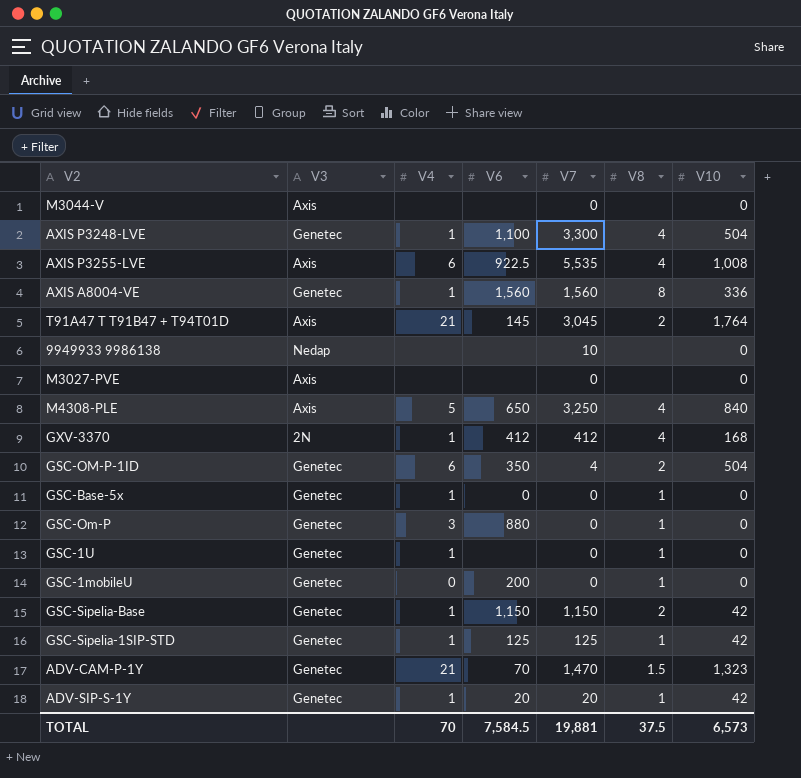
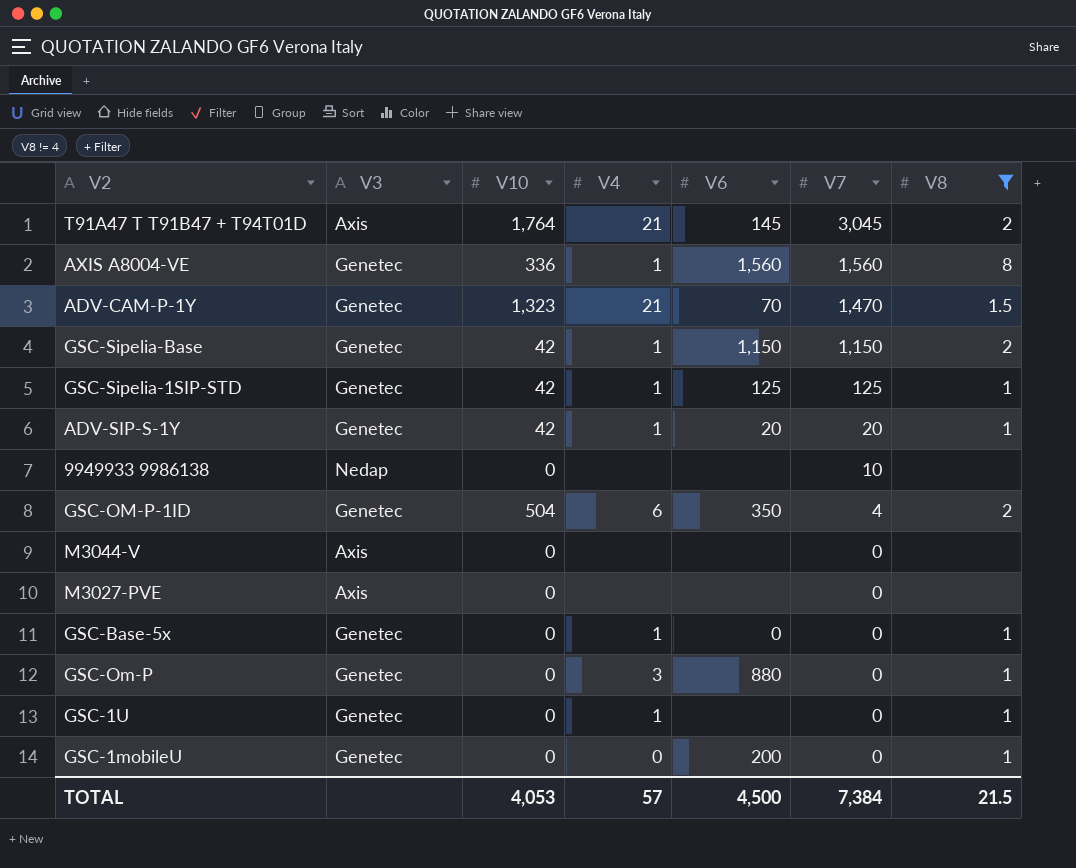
filter: none -> V8 != 4
row order: none -> V7 descending
column V10 | position: 7 -> 3
TOTAL | V10: 6,573 -> 4,053
TOTAL | V4: 70 -> 57
TOTAL | V6: 7,584.5 -> 4,500
TOTAL | V7: 19,881 -> 7,384
TOTAL | V8: 37.5 -> 21.5

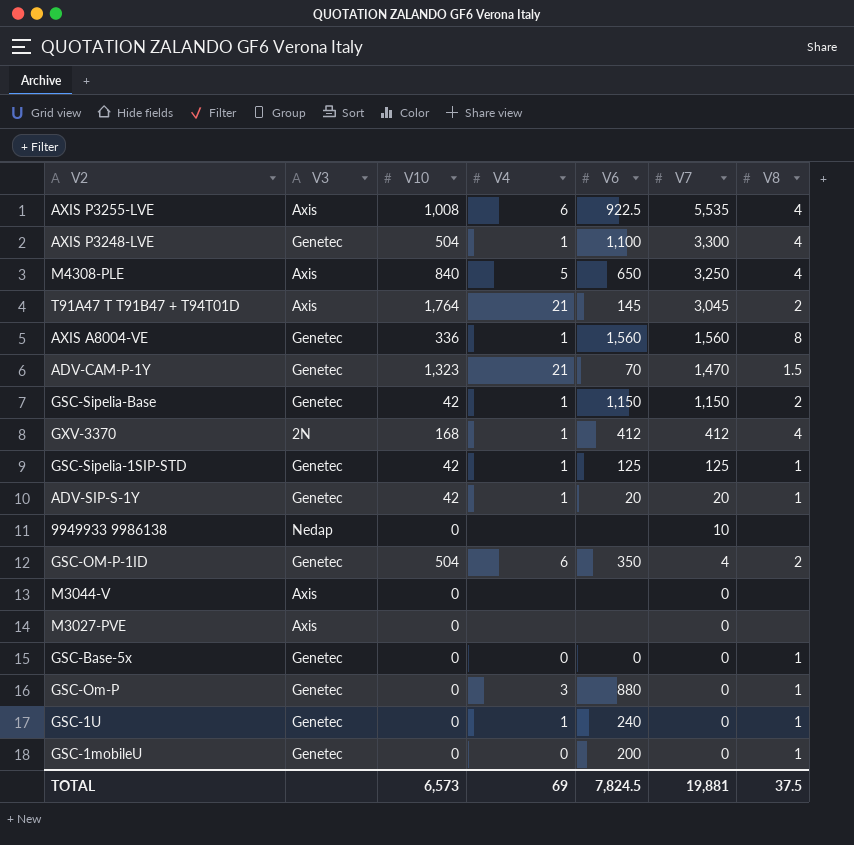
filter: V8 != 4 -> none
GSC-Base-5x | V4: 1 -> 0
GSC-1U | V6: none -> 240
TOTAL | V10: 4,053 -> 6,573
TOTAL | V4: 57 -> 69
TOTAL | V6: 4,500 -> 7,824.5
TOTAL | V7: 7,384 -> 19,881
TOTAL | V8: 21.5 -> 37.5

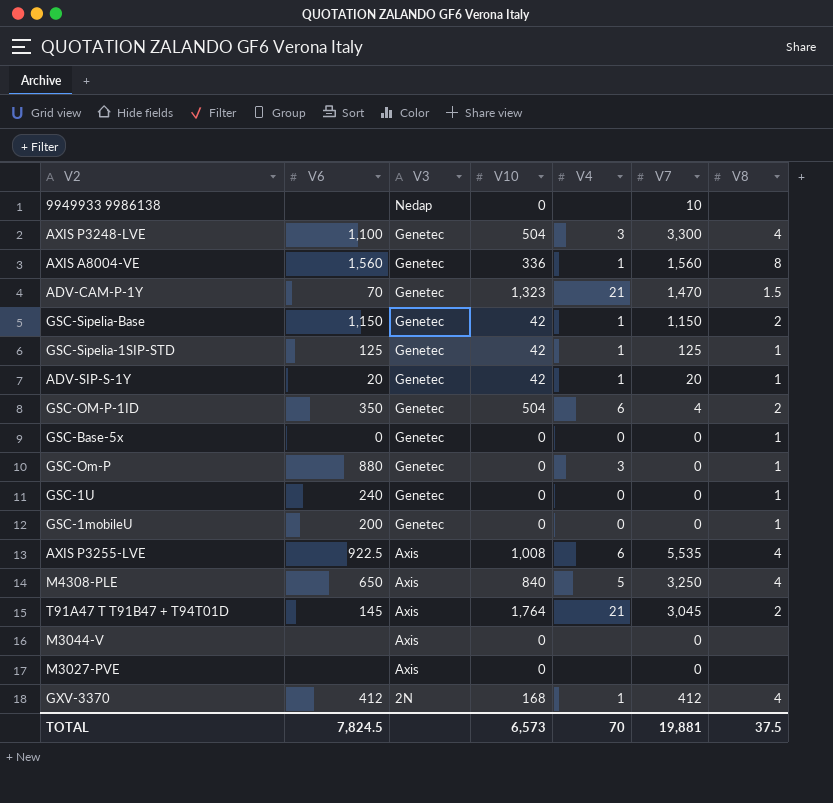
row order: V7 descending -> V3 descending
column V6 | position: 5 -> 2
AXIS P3248-LVE | V4: 1 -> 3
GSC-1U | V4: 1 -> 0
TOTAL | V4: 69 -> 70

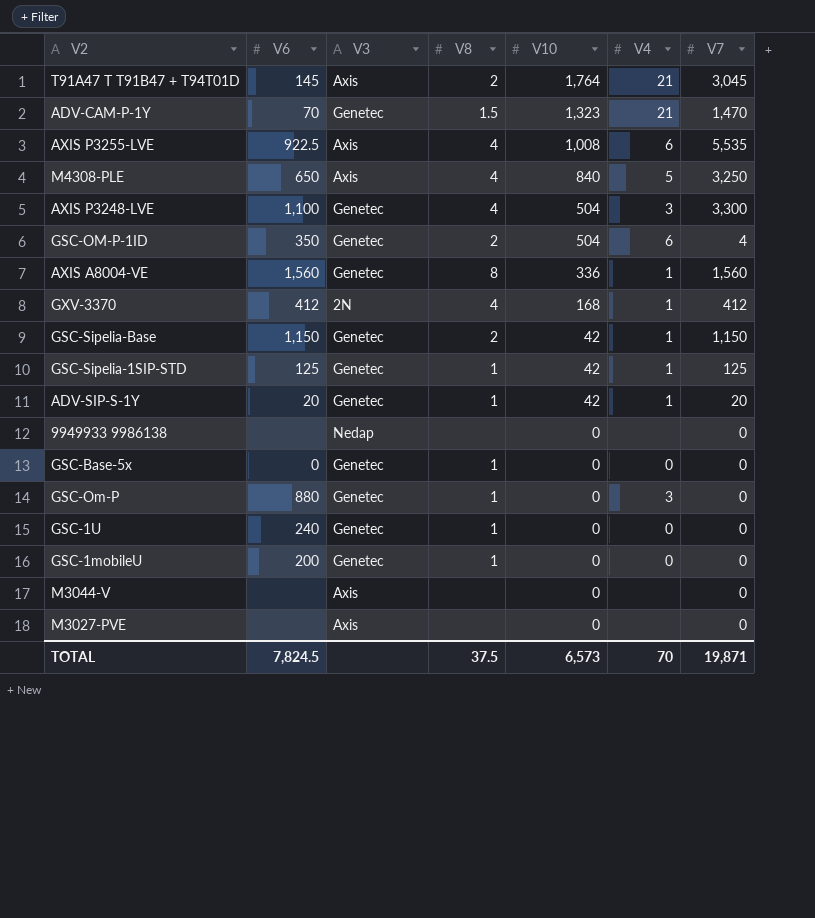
row order: V3 descending -> V10 descending
column V8 | position: 7 -> 4
9949933 9986138 | V7: 10 -> 0
TOTAL | V7: 19,881 -> 19,871

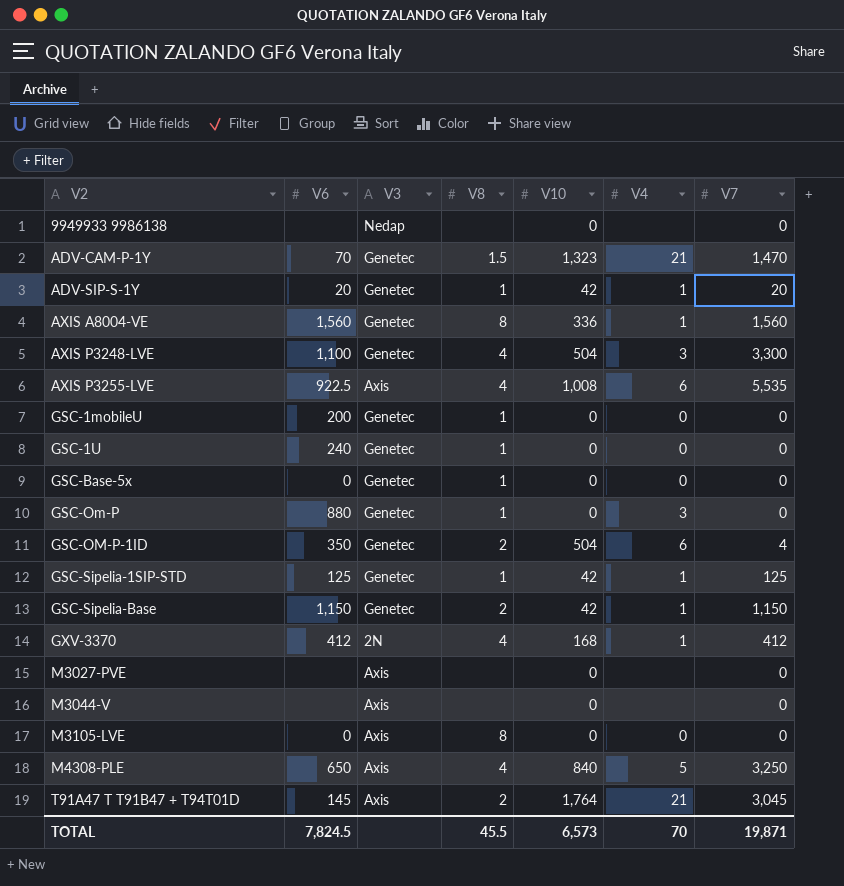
row order: V10 descending -> V2 ascending
row M3105-LVE: none -> 0 | Axis | 8 | 0 | 0 | 0
TOTAL | V8: 37.5 -> 45.5

